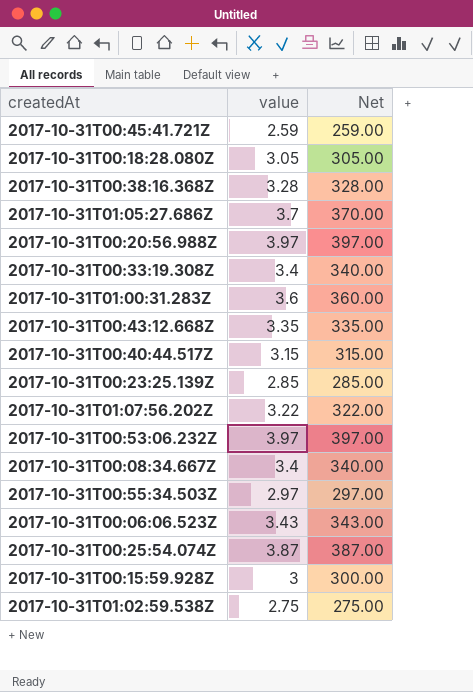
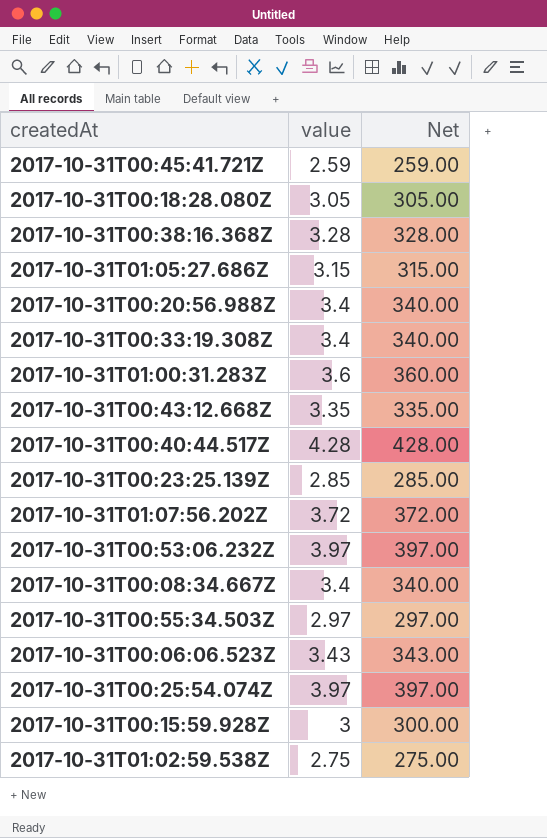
2017-10-31T01:05:27.686Z | value: 3.7 -> 3.15
2017-10-31T01:05:27.686Z | Net: 370.00 -> 315.00
2017-10-31T00:20:56.988Z | value: 3.97 -> 3.4
2017-10-31T00:20:56.988Z | Net: 397.00 -> 340.00
2017-10-31T00:40:44.517Z | value: 3.15 -> 4.28
2017-10-31T00:40:44.517Z | Net: 315.00 -> 428.00
2017-10-31T01:07:56.202Z | value: 3.22 -> 3.72
2017-10-31T01:07:56.202Z | Net: 322.00 -> 372.00
2017-10-31T00:25:54.074Z | value: 3.87 -> 3.97
2017-10-31T00:25:54.074Z | Net: 387.00 -> 397.00

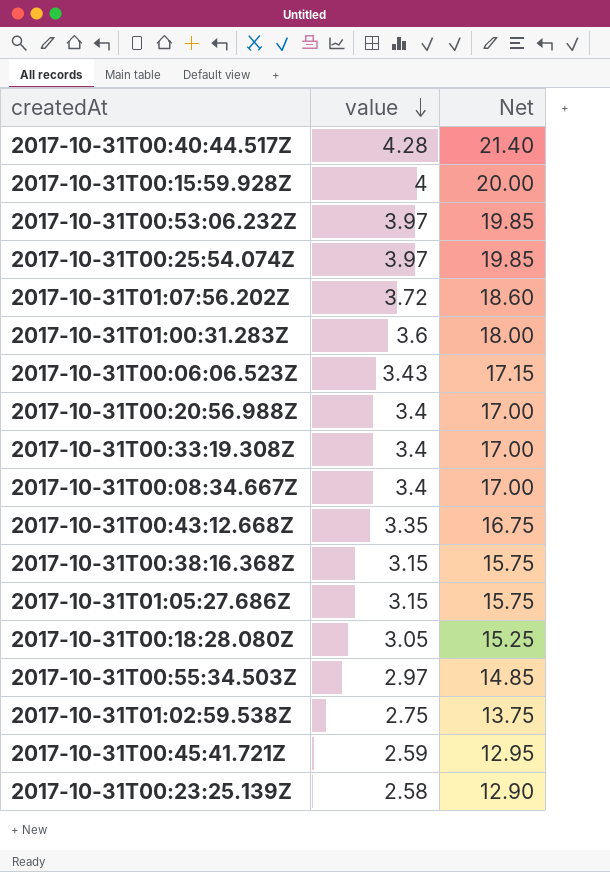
row order: none -> value descending
column Net | formula: [value] * 100 -> [value] * 5
2017-10-31T00:15:59.928Z | value: 3 -> 4
2017-10-31T00:38:16.368Z | value: 3.28 -> 3.15
2017-10-31T00:23:25.139Z | value: 2.85 -> 2.58

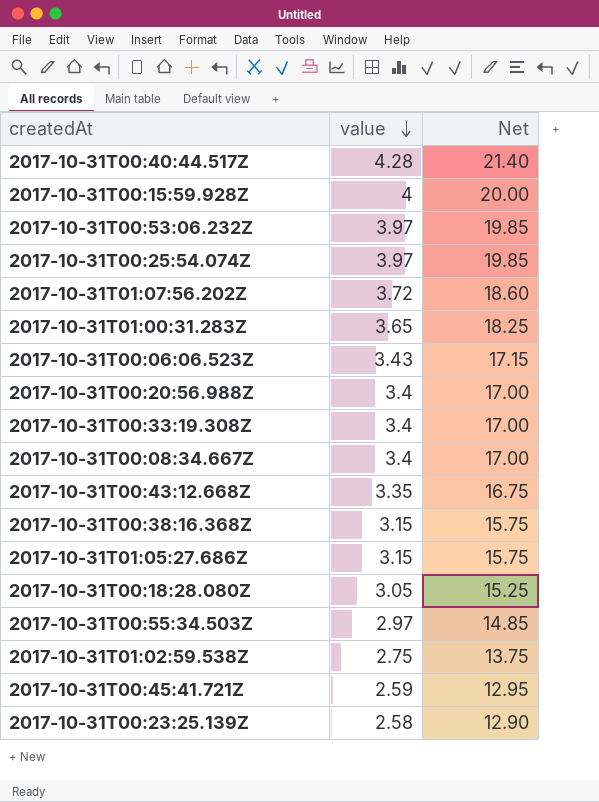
2017-10-31T01:00:31.283Z | value: 3.6 -> 3.65
2017-10-31T01:00:31.283Z | Net: 18.00 -> 18.25

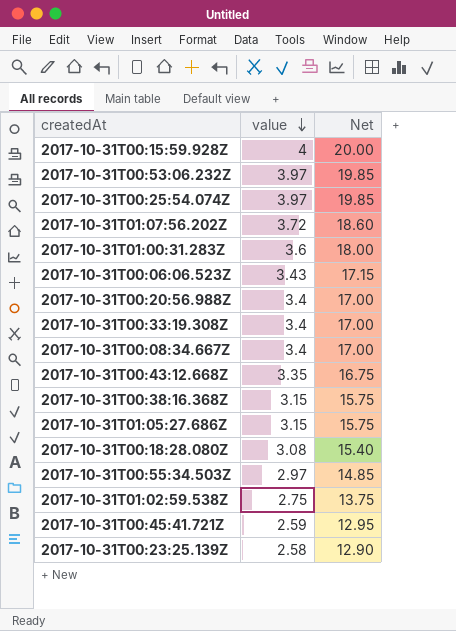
row 2017-10-31T00:40:44.517Z: 4.28 | 21.40 -> none
2017-10-31T01:00:31.283Z | value: 3.65 -> 3.6
2017-10-31T01:00:31.283Z | Net: 18.25 -> 18.00
2017-10-31T00:18:28.080Z | value: 3.05 -> 3.08
2017-10-31T00:18:28.080Z | Net: 15.25 -> 15.40

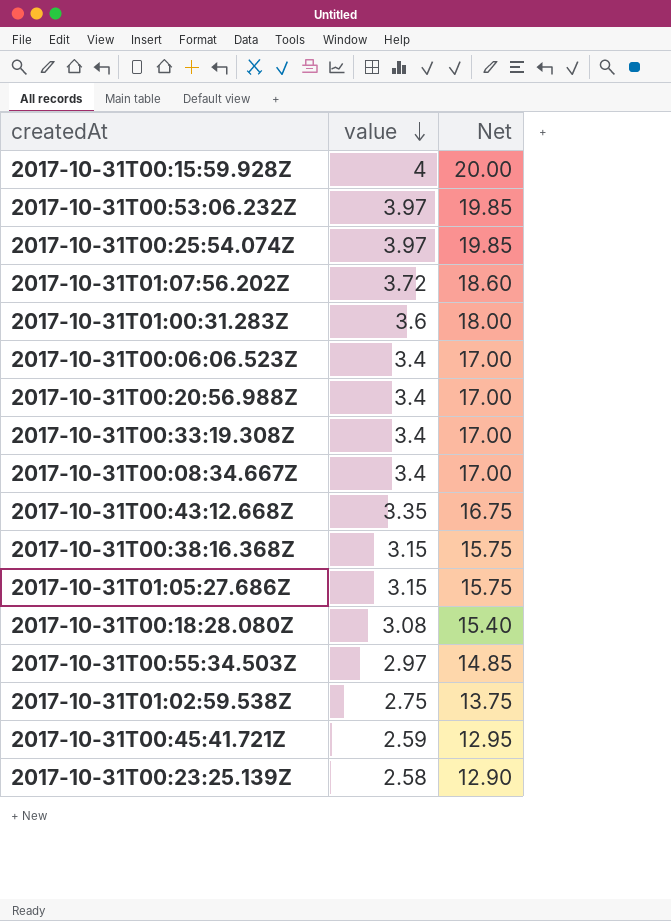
2017-10-31T00:06:06.523Z | value: 3.43 -> 3.4
2017-10-31T00:06:06.523Z | Net: 17.15 -> 17.00

